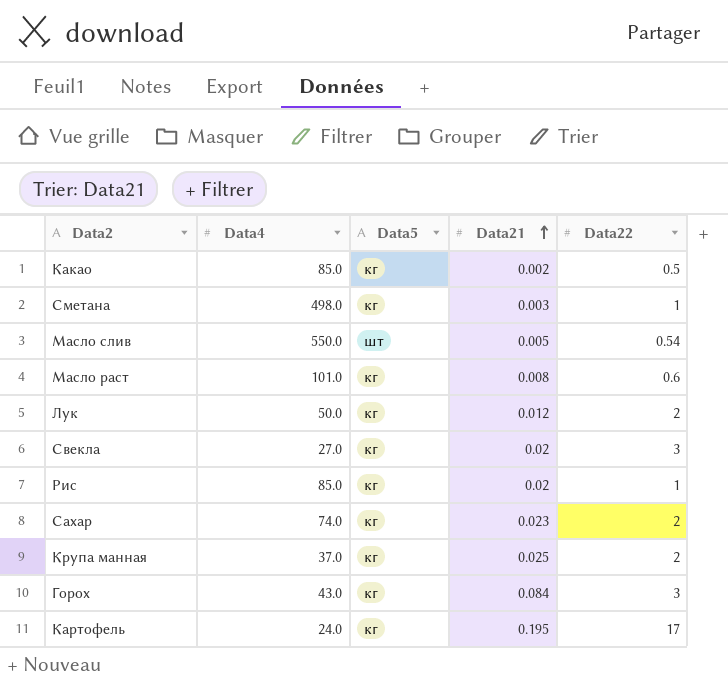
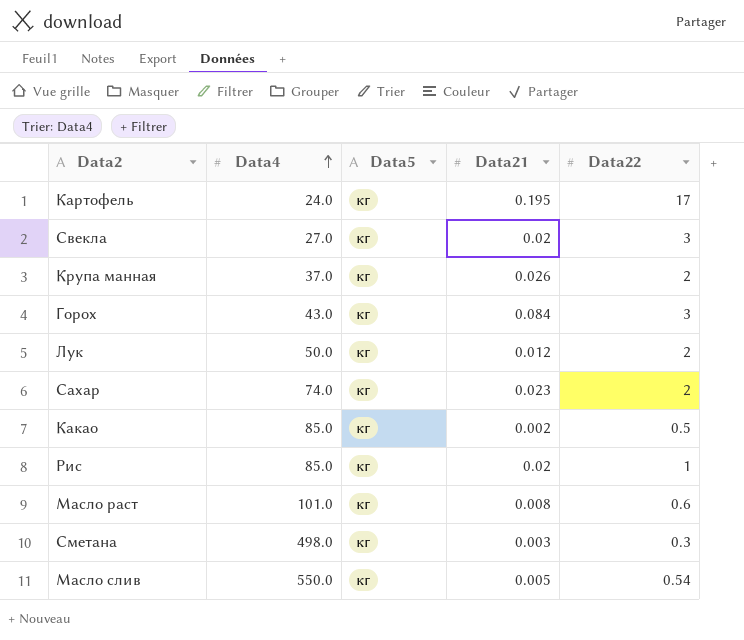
row order: Data21 ascending -> Data4 ascending
Крупа манная | Data21: 0.025 -> 0.026
Сметана | Data22: 1 -> 0.3
Масло слив | Data5: шт -> кг

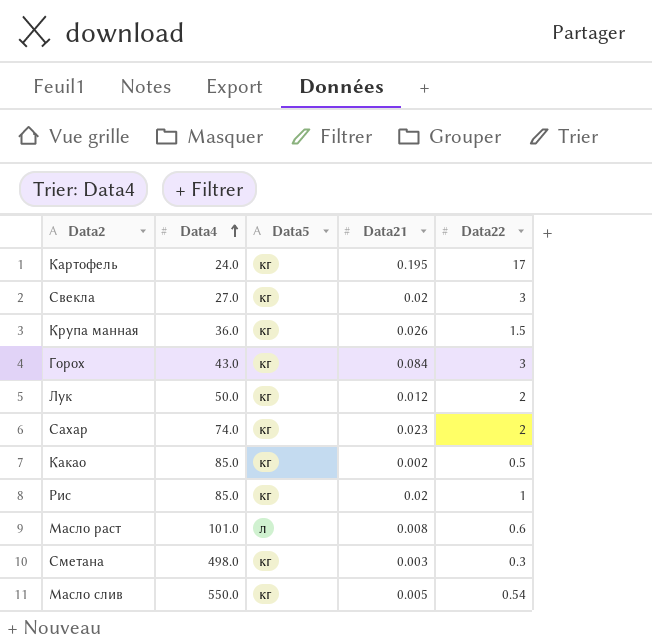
Крупа манная | Data4: 37.0 -> 36.0
Крупа манная | Data22: 2 -> 1.5
Масло раст | Data5: кг -> л

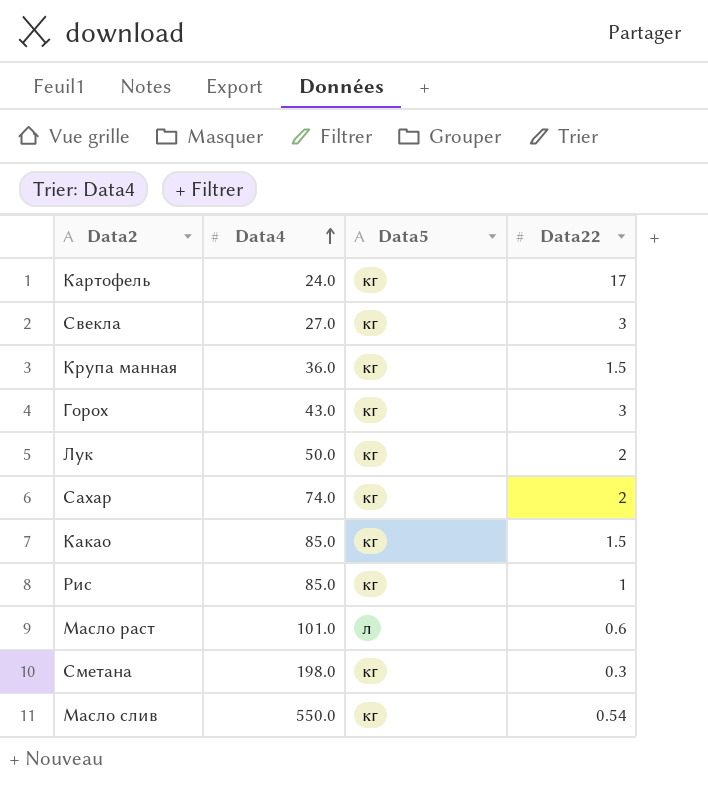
column Data21 | position: 4 -> none
Какао | Data22: 0.5 -> 1.5
Сметана | Data4: 498.0 -> 198.0

